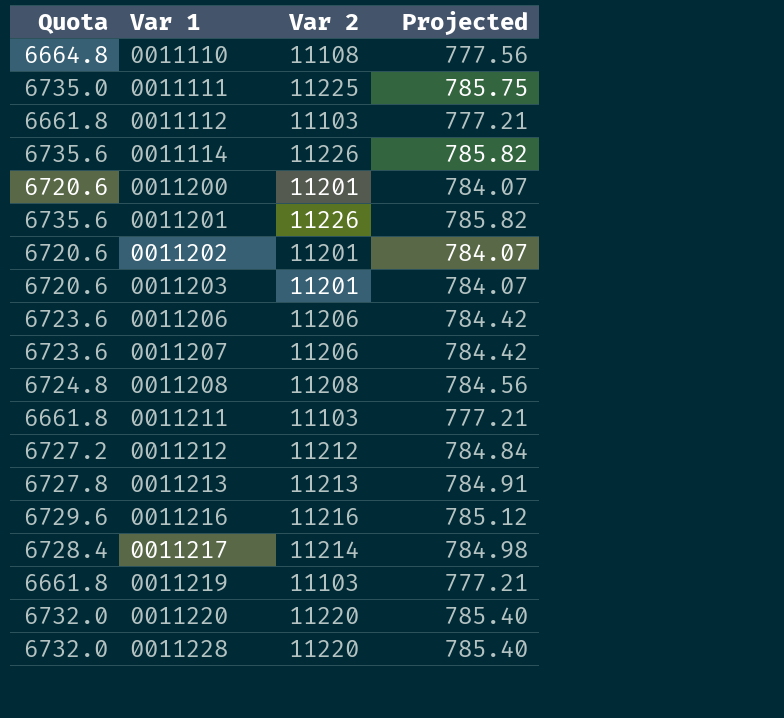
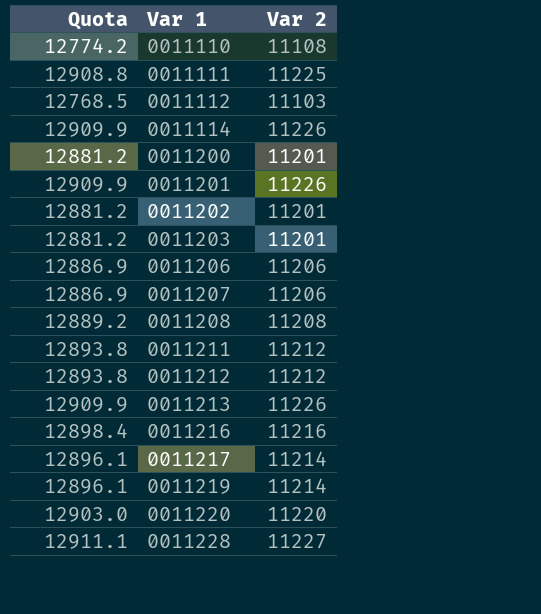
column Projected | formula: [Var 2] * 0.07 -> none
column Quota | formula: [Var 2] * 0.6 -> [Var 2] * 1.15
0011211 | Var 2: 11103 -> 11212
0011213 | Var 2: 11213 -> 11226
0011219 | Var 2: 11103 -> 11214
0011228 | Var 2: 11220 -> 11227

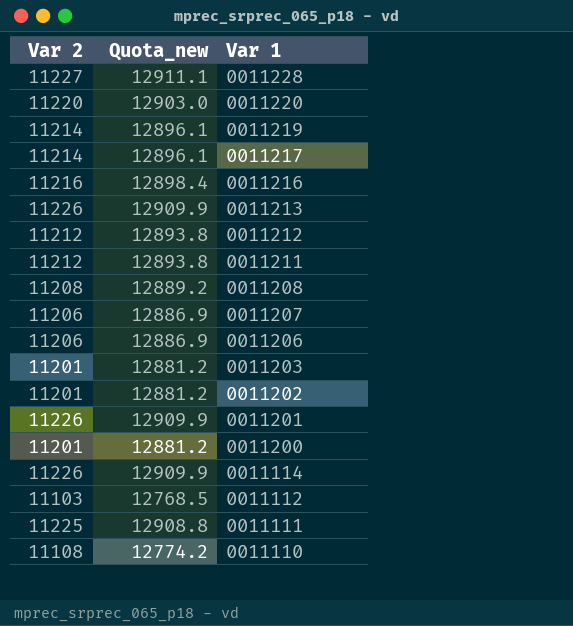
row order: Var 1 ascending -> Var 1 descending
column Var 2 | position: 3 -> 1
column name: Quota -> Quota_new

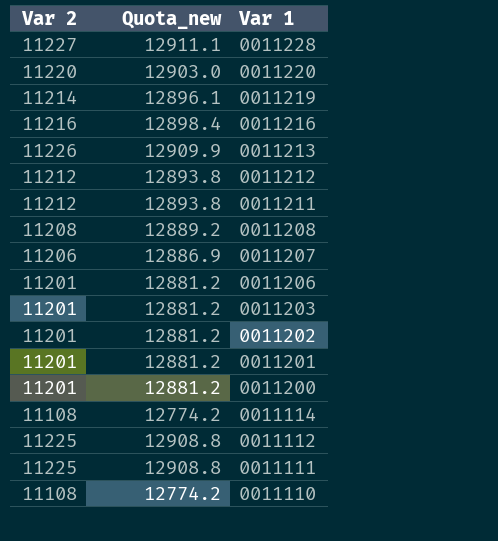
row 0011217: 11214 | 12896.1 -> none
0011206 | Var 2: 11206 -> 11201
0011206 | Quota_new: 12886.9 -> 12881.2
0011201 | Var 2: 11226 -> 11201
0011201 | Quota_new: 12909.9 -> 12881.2
0011114 | Var 2: 11226 -> 11108
0011114 | Quota_new: 12909.9 -> 12774.2
0011112 | Var 2: 11103 -> 11225
0011112 | Quota_new: 12768.5 -> 12908.8

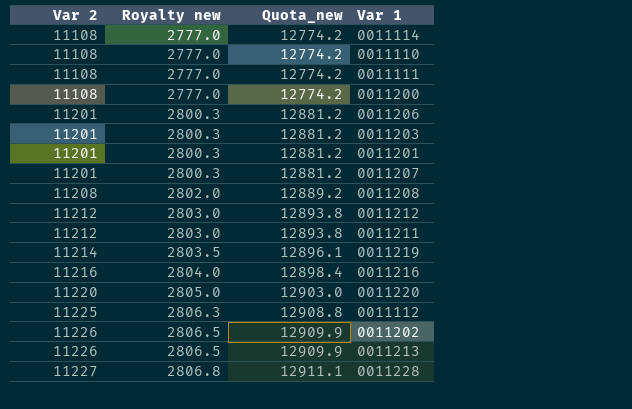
row order: Var 1 descending -> Var 2 ascending
column Royalty new | formula: none -> [Var 2] * 0.25
0011111 | Var 2: 11225 -> 11108
0011111 | Quota_new: 12908.8 -> 12774.2
0011200 | Var 2: 11201 -> 11108
0011200 | Quota_new: 12881.2 -> 12774.2
0011207 | Var 2: 11206 -> 11201
0011207 | Quota_new: 12886.9 -> 12881.2
0011202 | Var 2: 11201 -> 11226
0011202 | Quota_new: 12881.2 -> 12909.9

